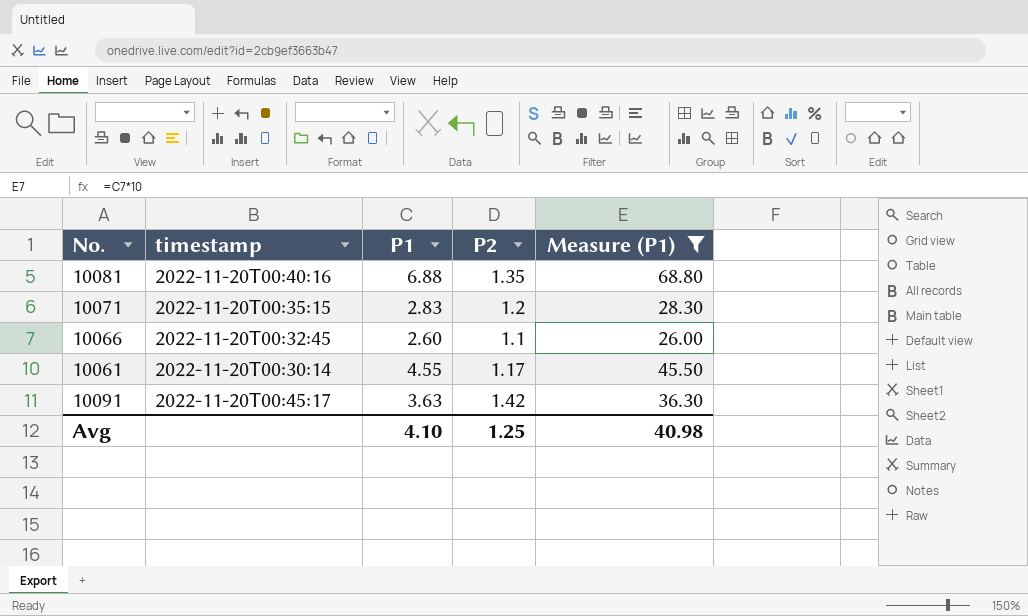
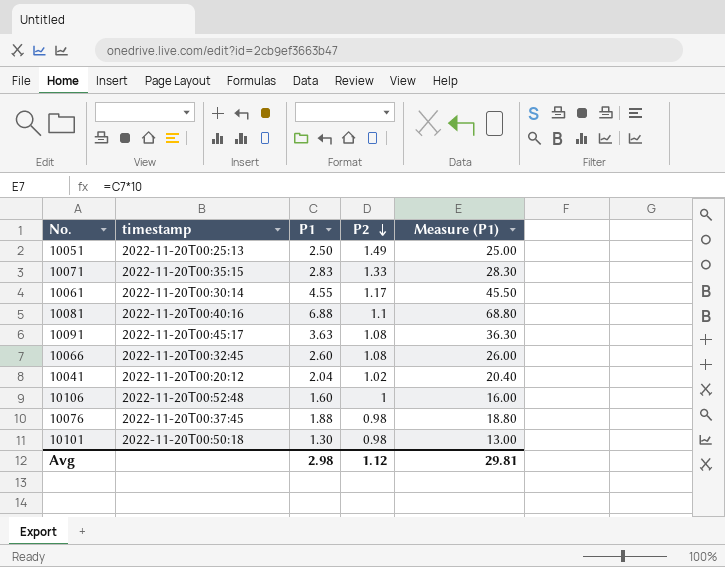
filter: Measure (P1) >= 26.00 -> none
row order: none -> P2 descending
10071 | P2: 1.2 -> 1.33
10081 | P2: 1.35 -> 1.1
10091 | P2: 1.42 -> 1.08
10066 | P2: 1.1 -> 1.08
Avg | P1: 4.10 -> 2.98
Avg | P2: 1.25 -> 1.12
Avg | Measure (P1): 40.98 -> 29.81

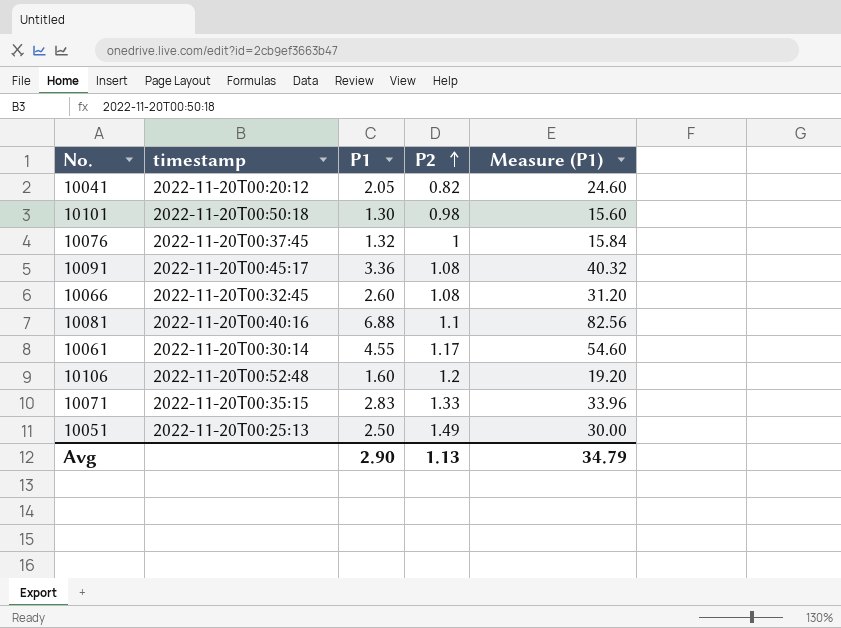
row order: P2 descending -> P2 ascending
column Measure (P1) | formula: [P1] * 10 -> [P1] * 12
10041 | P1: 2.04 -> 2.05
10041 | P2: 1.02 -> 0.82
10076 | P1: 1.88 -> 1.32
10076 | P2: 0.98 -> 1
10091 | P1: 3.63 -> 3.36
10106 | P2: 1 -> 1.2
Avg | P1: 2.98 -> 2.90
Avg | P2: 1.12 -> 1.13
Avg | Measure (P1): 29.81 -> 34.79

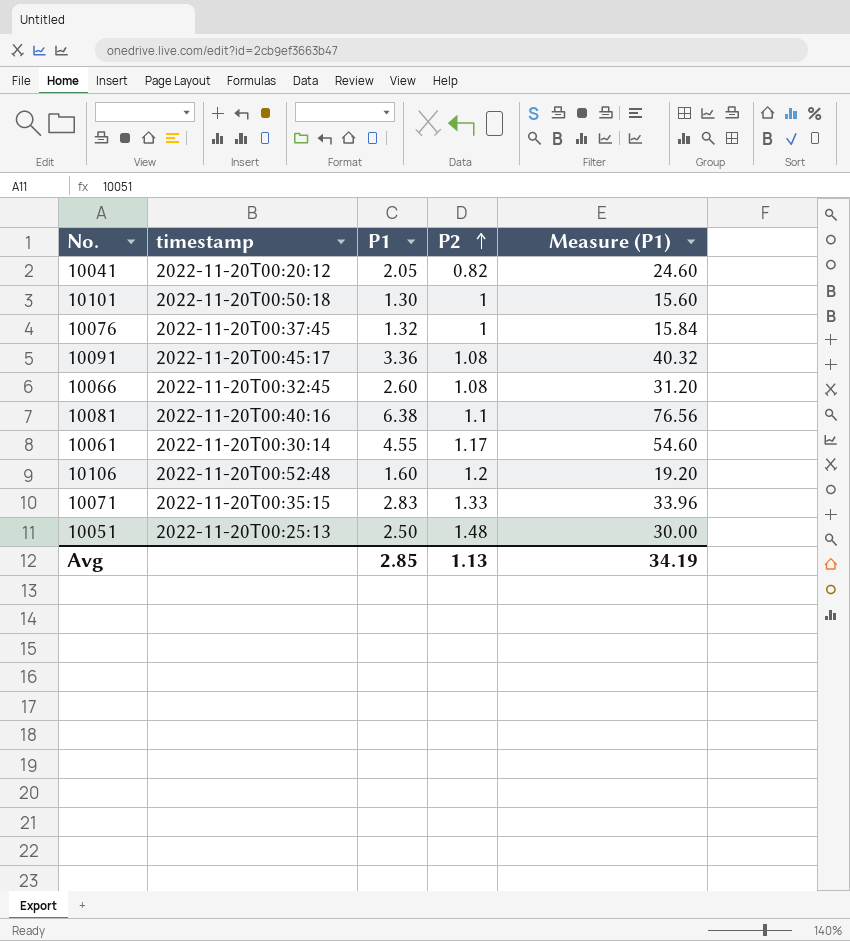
10101 | P2: 0.98 -> 1
10081 | P1: 6.88 -> 6.38
10081 | Measure (P1): 82.56 -> 76.56
10051 | P2: 1.49 -> 1.48
Avg | P1: 2.90 -> 2.85
Avg | Measure (P1): 34.79 -> 34.19

